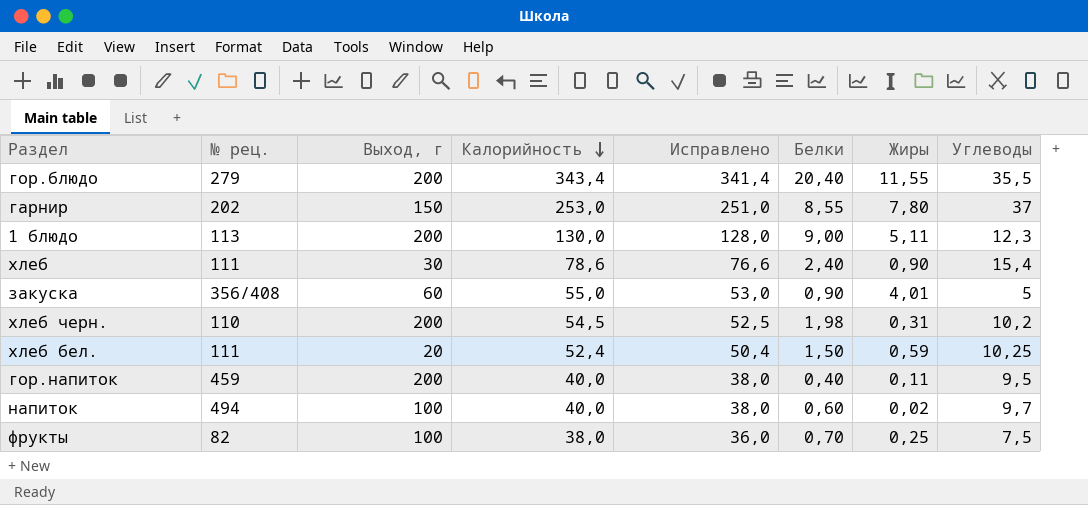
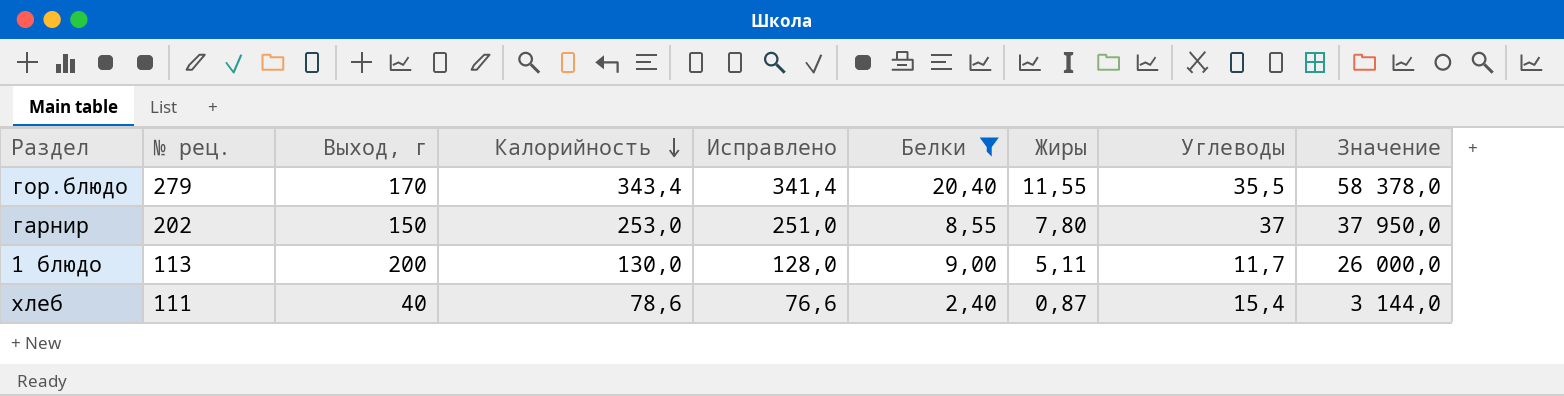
filter: none -> Белки >= 2,40
column Значение | formula: none -> [Выход, г] * [Калорийность]
гор.блюдо | Выход, г: 200 -> 170
1 блюдо | Углеводы: 12,3 -> 11,7
хлеб | Выход, г: 30 -> 40
хлеб | Жиры: 0,90 -> 0,87

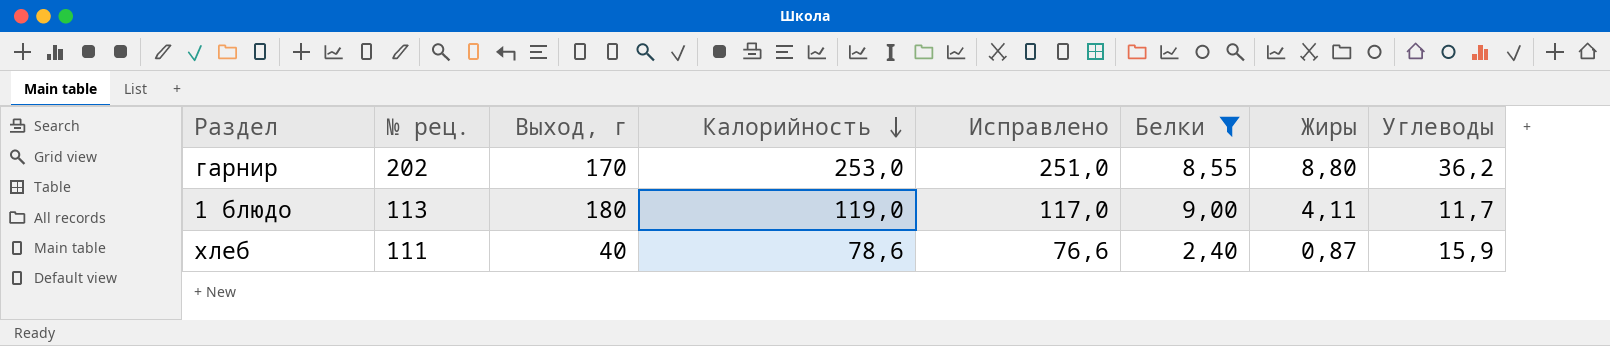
column Значение | formula: [Выход, г] * [Калорийность] -> none
row гор.блюдо: 279 | 170 | 343,4 | 341,4 | 20,40 | 11,55 | 35,5 | 58 378,0 -> none
гарнир | Выход, г: 150 -> 170
гарнир | Жиры: 7,80 -> 8,80
гарнир | Углеводы: 37 -> 36,2
1 блюдо | Выход, г: 200 -> 180
1 блюдо | Калорийность: 130,0 -> 119,0
1 блюдо | Исправлено: 128,0 -> 117,0
1 блюдо | Жиры: 5,11 -> 4,11
хлеб | Углеводы: 15,4 -> 15,9

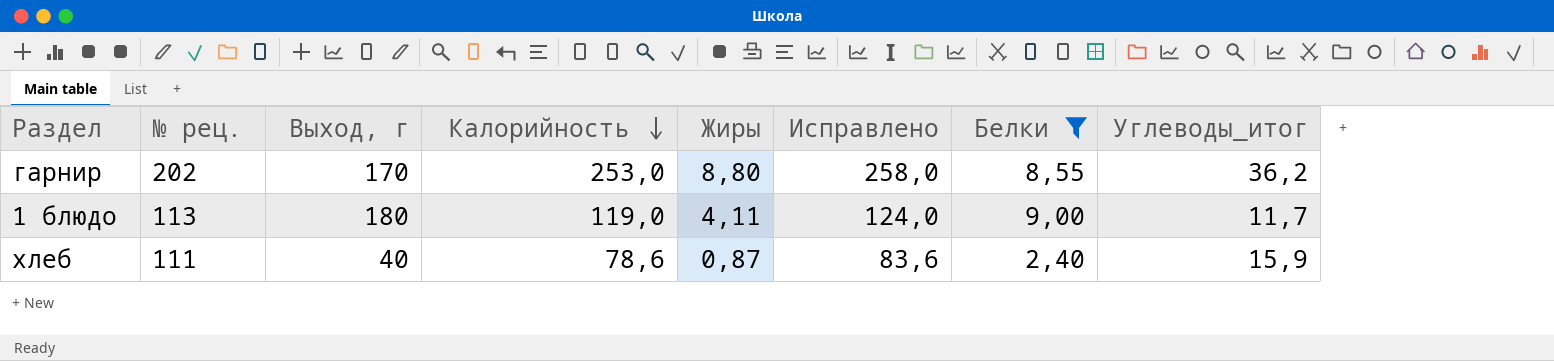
column Жиры | position: 7 -> 5
column Исправлено | formula: [Калорийность] - 2 -> [Калорийность] + 5
column name: Углеводы -> Углеводы_итог

